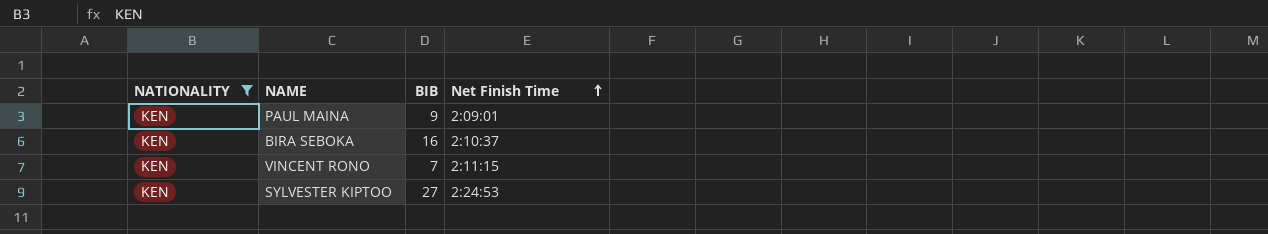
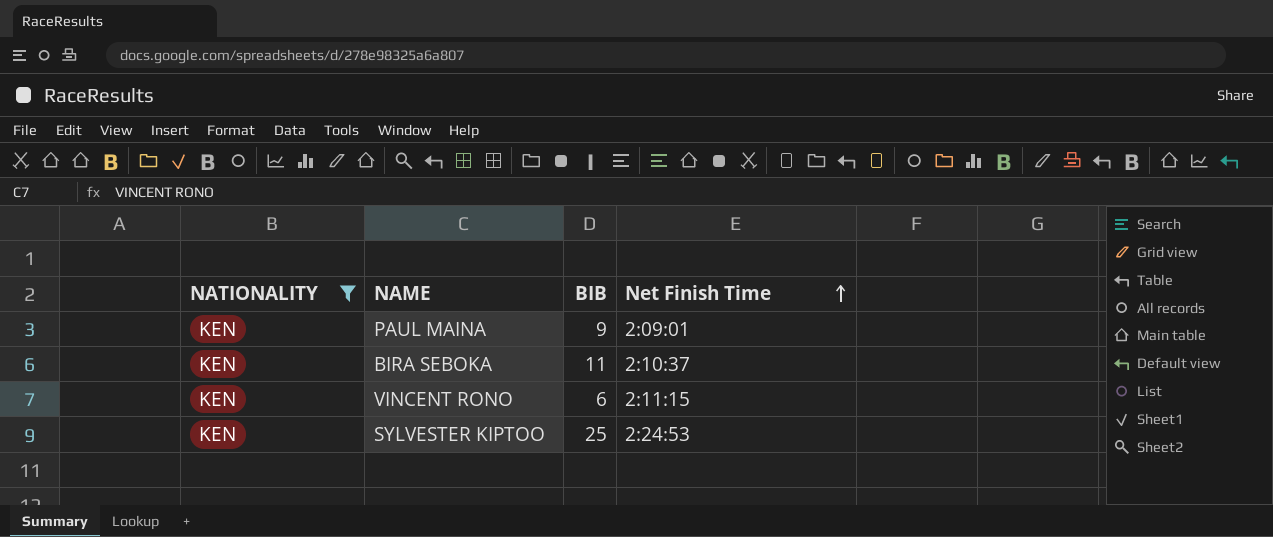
BIRA SEBOKA | BIB: 16 -> 11
VINCENT RONO | BIB: 7 -> 6
SYLVESTER KIPTOO | BIB: 27 -> 25

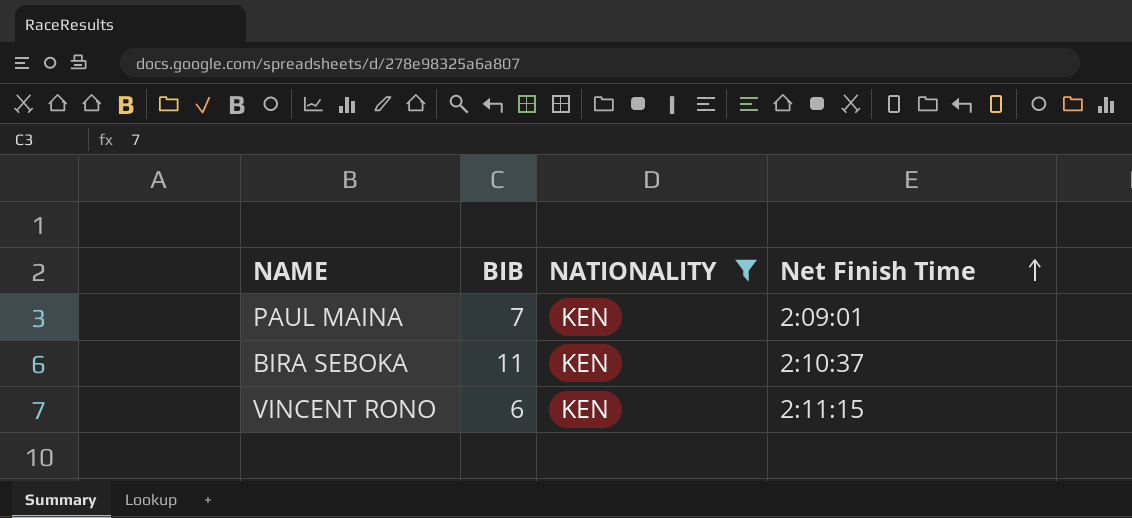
column NATIONALITY | position: 1 -> 3
row SYLVESTER KIPTOO: KEN | 25 | 2:24:53 -> none
PAUL MAINA | BIB: 9 -> 7

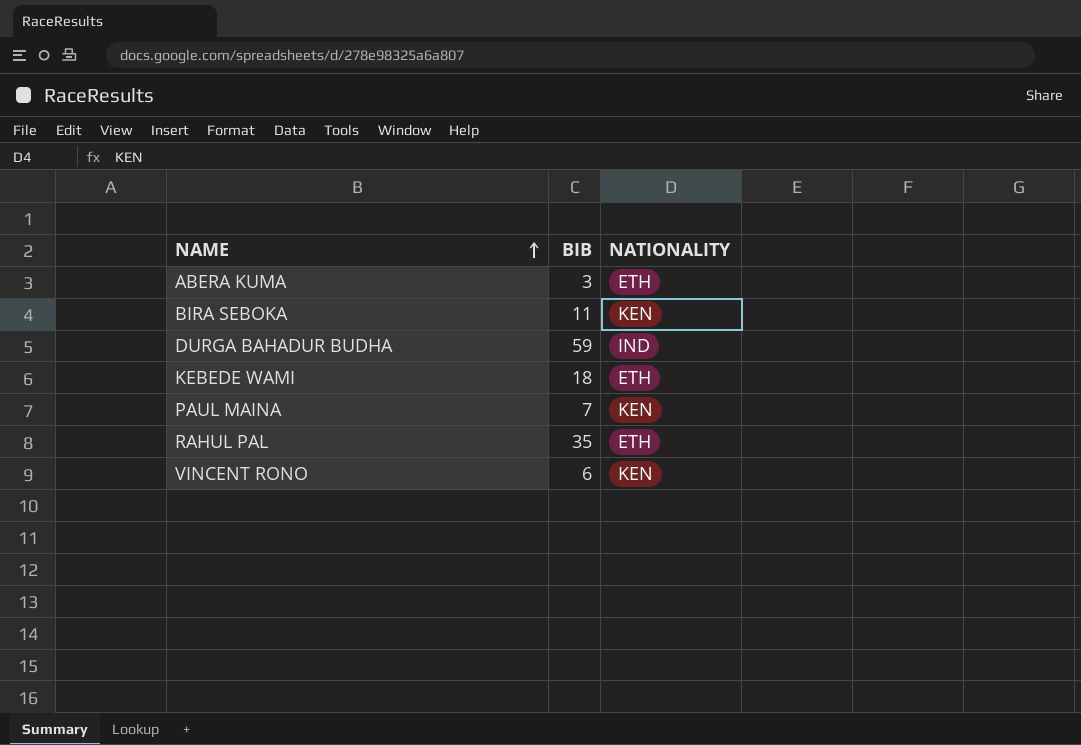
filter: NATIONALITY = KEN -> none
row order: Net Finish Time ascending -> NAME ascending
column Net Finish Time | position: 4 -> none

